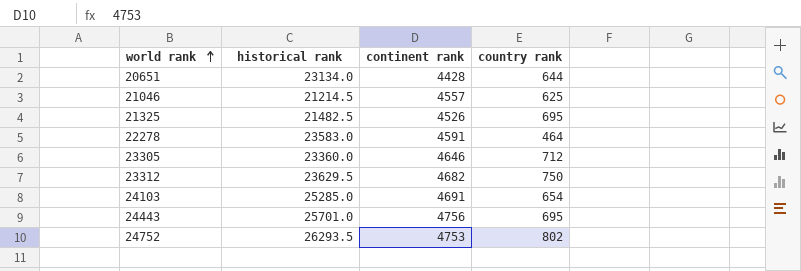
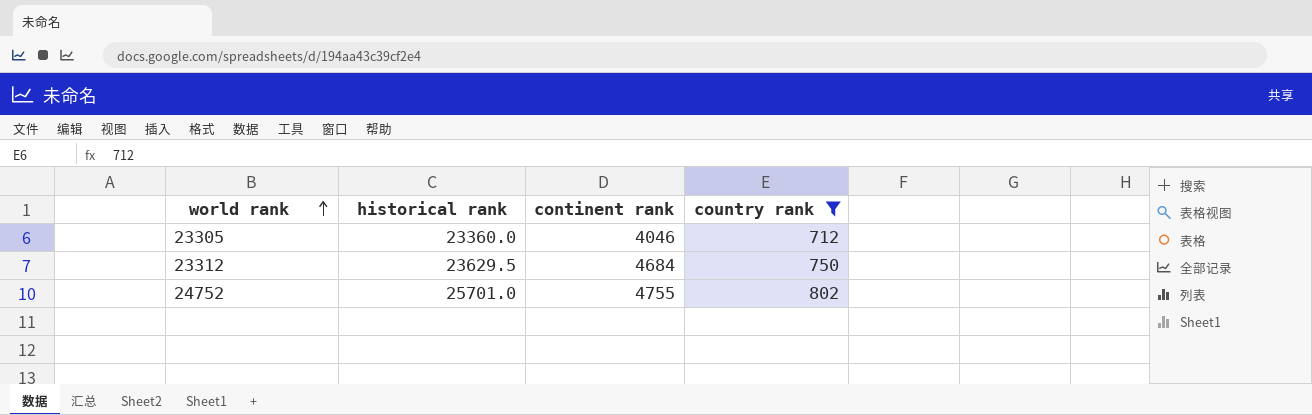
filter: none -> country rank >= 712
23305 | continent rank: 4646 -> 4046
23312 | continent rank: 4682 -> 4684
24752 | historical rank: 26293.5 -> 25701.0
24752 | continent rank: 4753 -> 4755

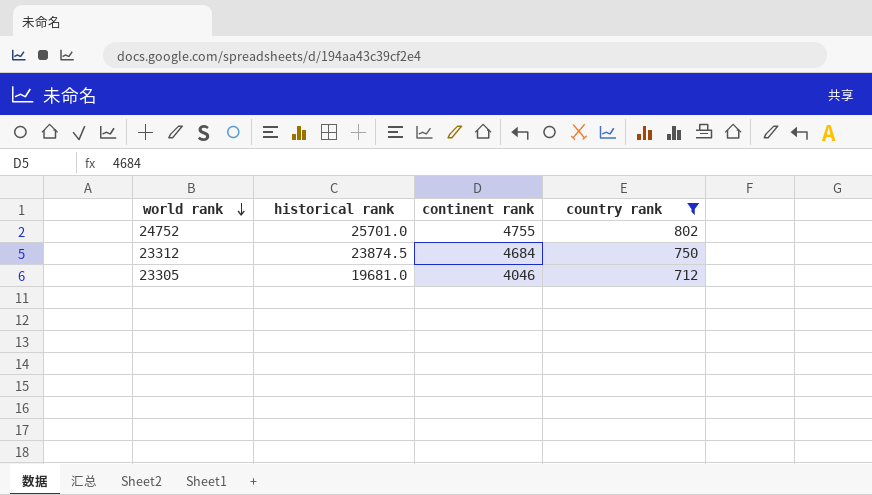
row order: world rank ascending -> world rank descending
23312 | historical rank: 23629.5 -> 23874.5
23305 | historical rank: 23360.0 -> 19681.0

